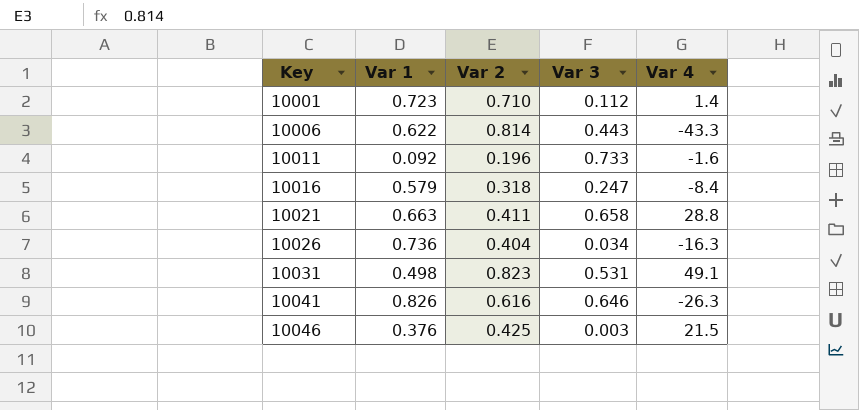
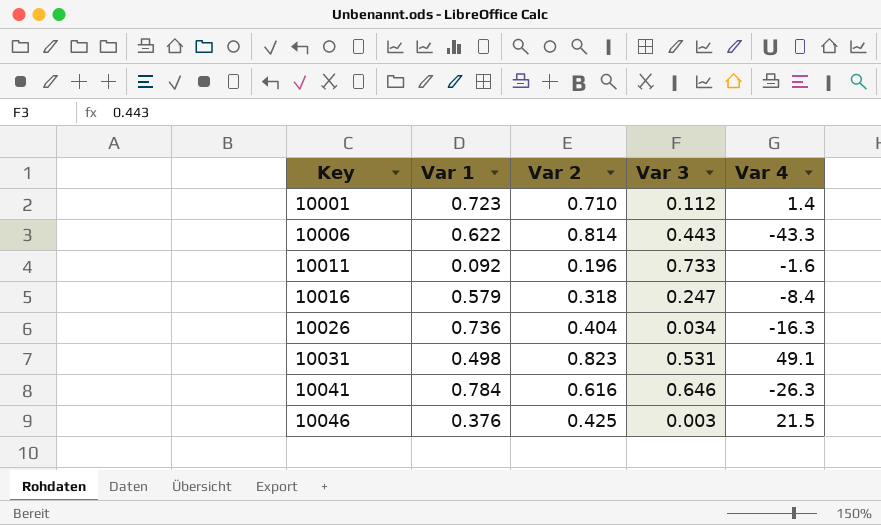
row 10021: 0.663 | 0.411 | 0.658 | 28.8 -> none
10041 | Var 1: 0.826 -> 0.784

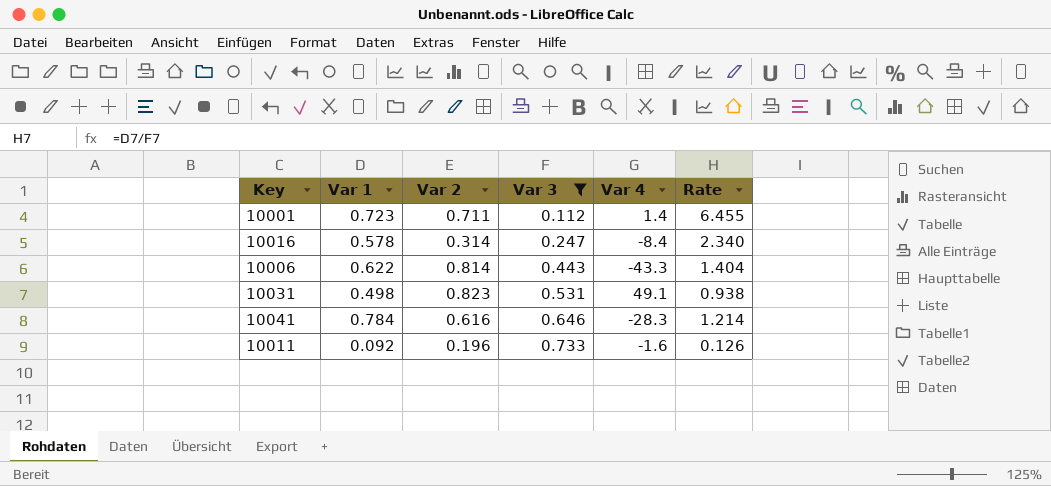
filter: none -> Var 3 >= 0.112
row order: Key ascending -> Var 3 ascending
column Rate | formula: none -> [Var 1] / [Var 3]
10001 | Var 2: 0.710 -> 0.711
10016 | Var 1: 0.579 -> 0.578
10016 | Var 2: 0.318 -> 0.314
10041 | Var 4: -26.3 -> -28.3

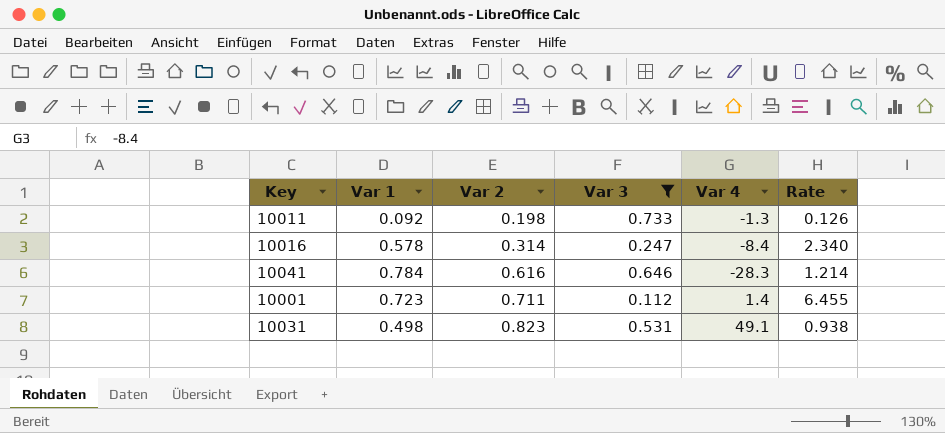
row order: Var 3 ascending -> Var 2 ascending
row 10006: 0.622 | 0.814 | 0.443 | -43.3 | 1.404 -> none
10011 | Var 2: 0.196 -> 0.198
10011 | Var 4: -1.6 -> -1.3

